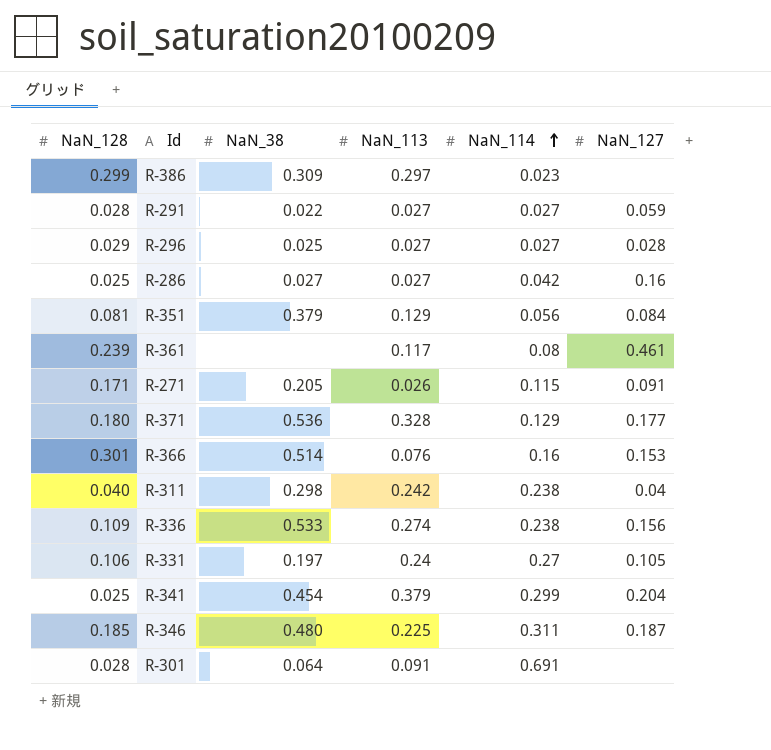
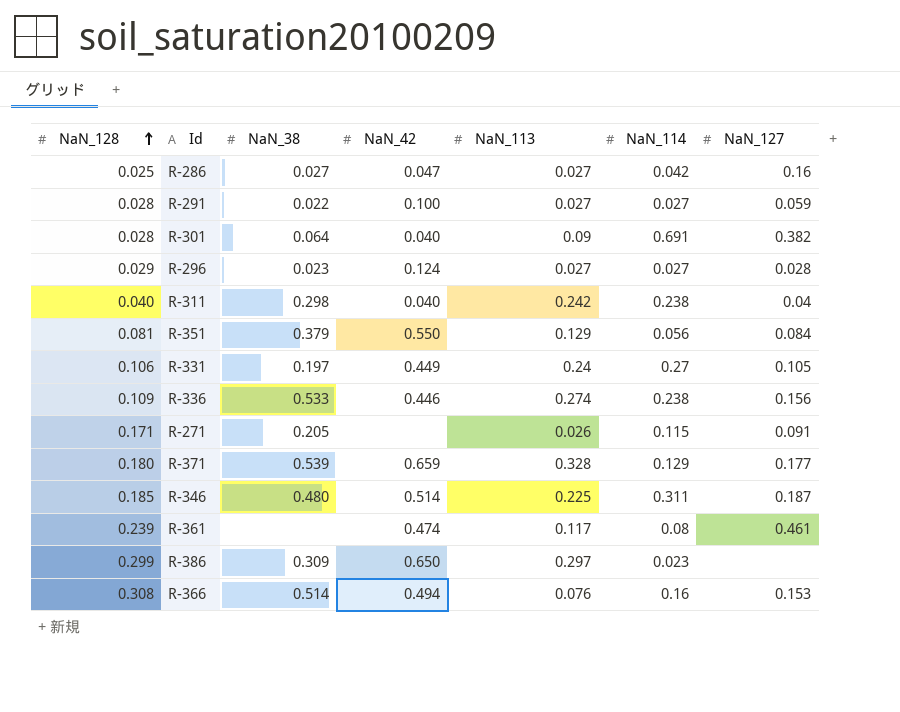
row order: NaN_114 ascending -> NaN_128 ascending
column NaN_42 | position: none -> 4
row R-341: 0.025 | 0.454 | 0.379 | 0.299 | 0.204 -> none
R-301 | NaN_113: 0.091 -> 0.09
R-301 | NaN_127: none -> 0.382
R-296 | NaN_38: 0.025 -> 0.023
R-371 | NaN_38: 0.536 -> 0.539
R-366 | NaN_128: 0.301 -> 0.308

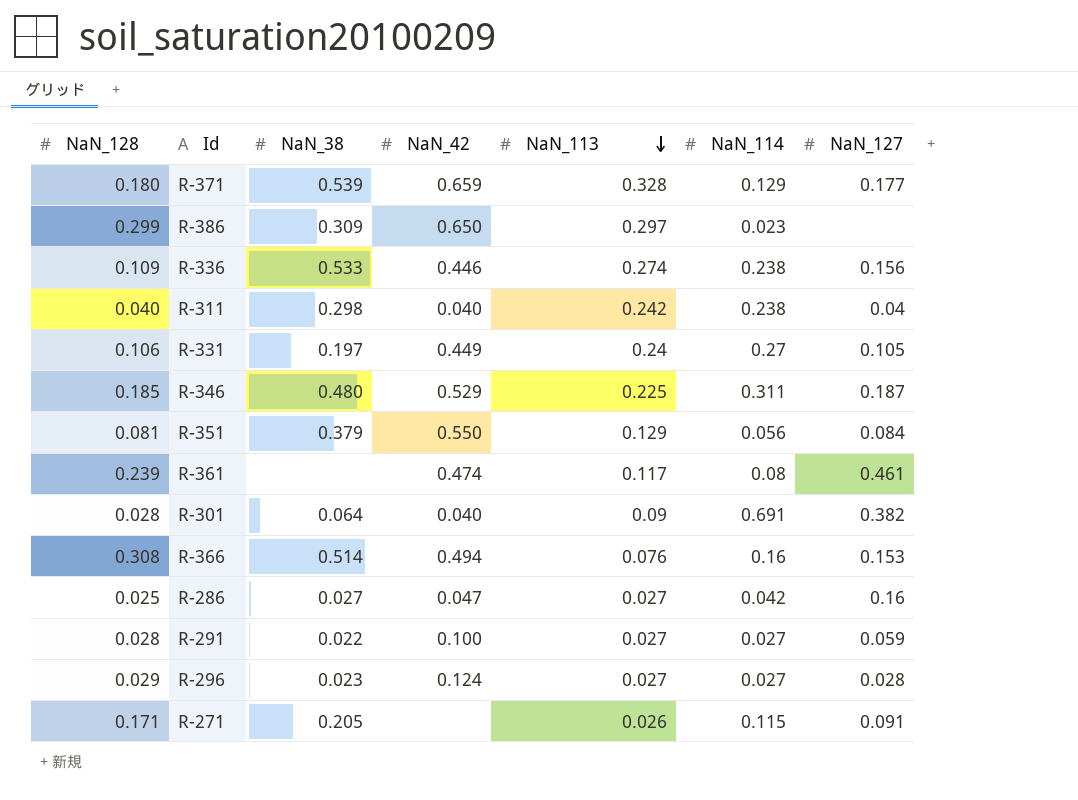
row order: NaN_128 ascending -> NaN_113 descending
R-346 | NaN_42: 0.514 -> 0.529

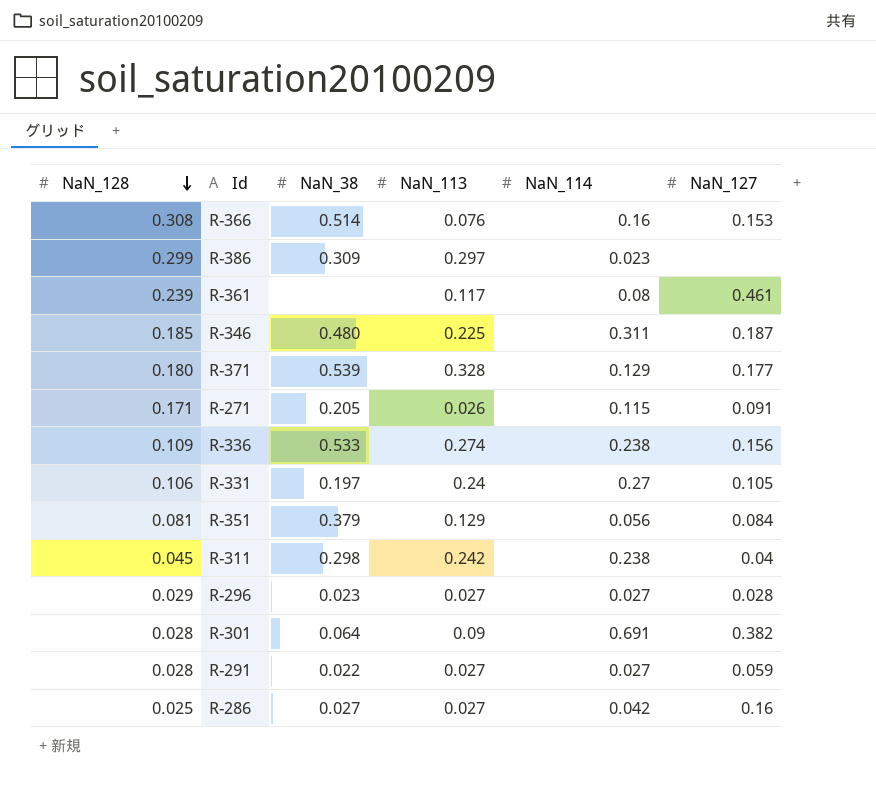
row order: NaN_113 descending -> NaN_128 descending
column NaN_42 | position: 4 -> none
R-311 | NaN_128: 0.040 -> 0.045

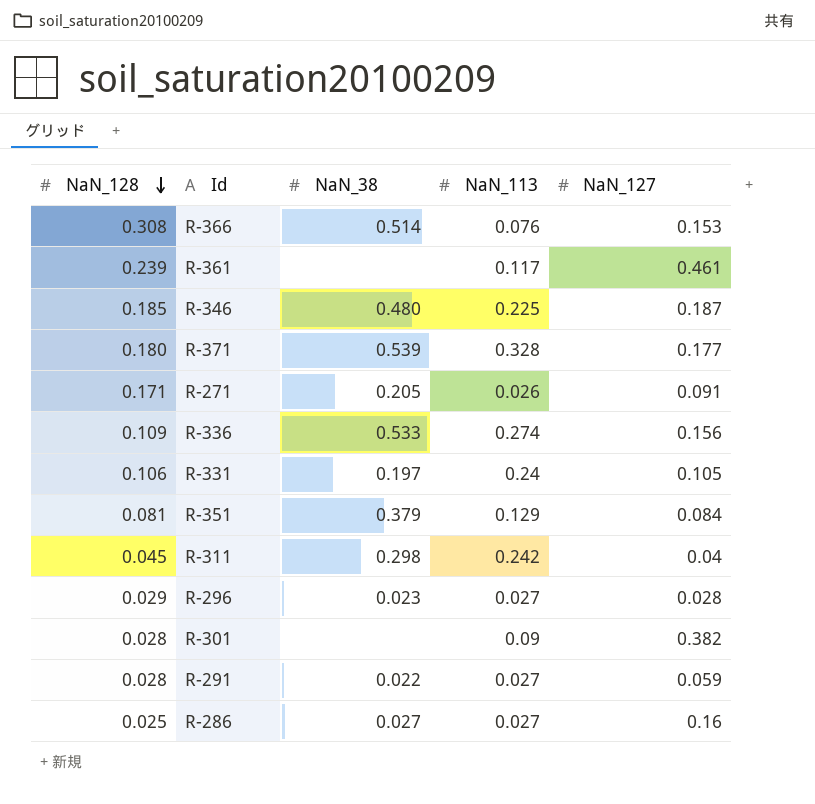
column NaN_114 | position: 5 -> none
row R-386: 0.299 | 0.309 | 0.297 | 0.023 | none -> none
R-301 | NaN_38: 0.064 -> none

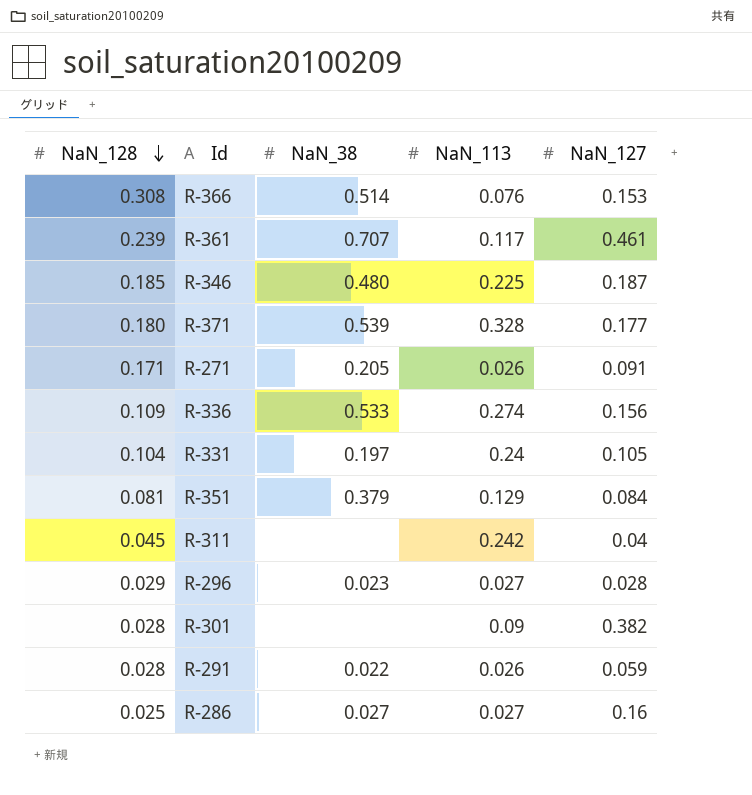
R-361 | NaN_38: none -> 0.707
R-331 | NaN_128: 0.106 -> 0.104
R-311 | NaN_38: 0.298 -> none
R-291 | NaN_113: 0.027 -> 0.026

